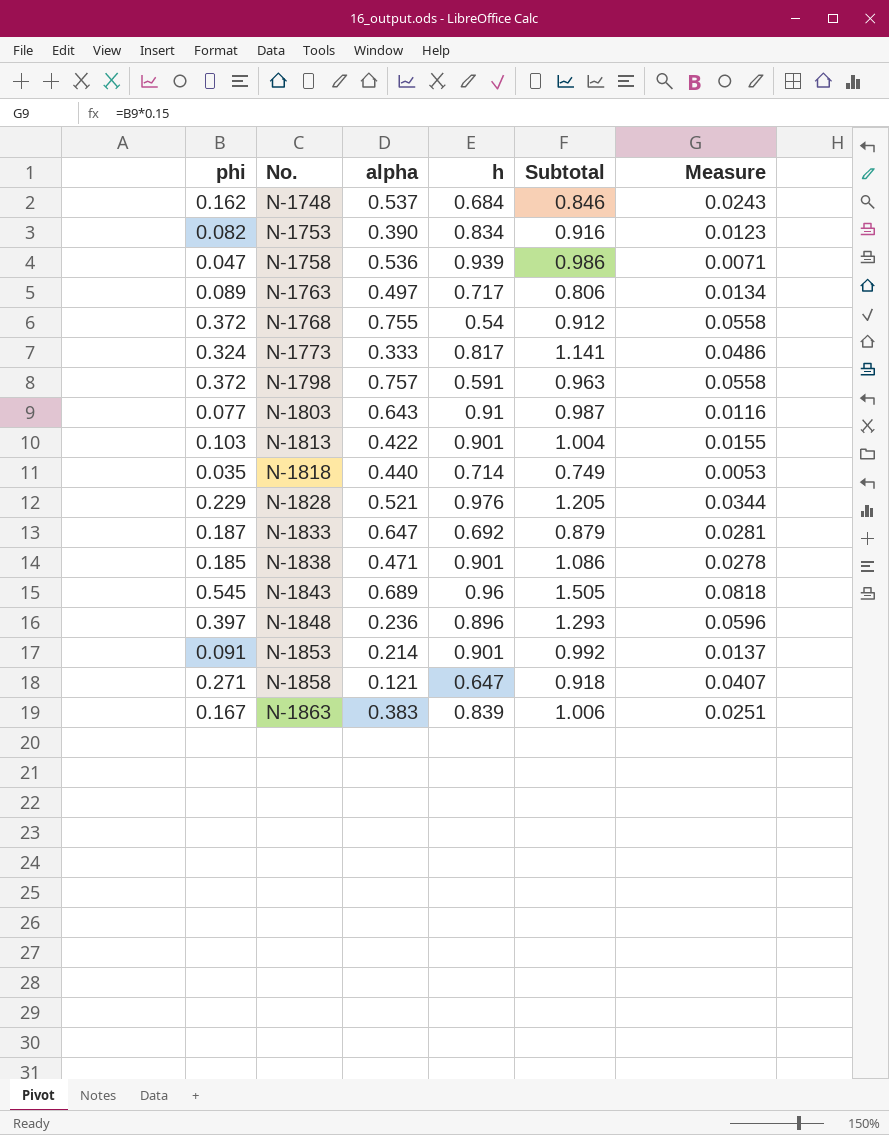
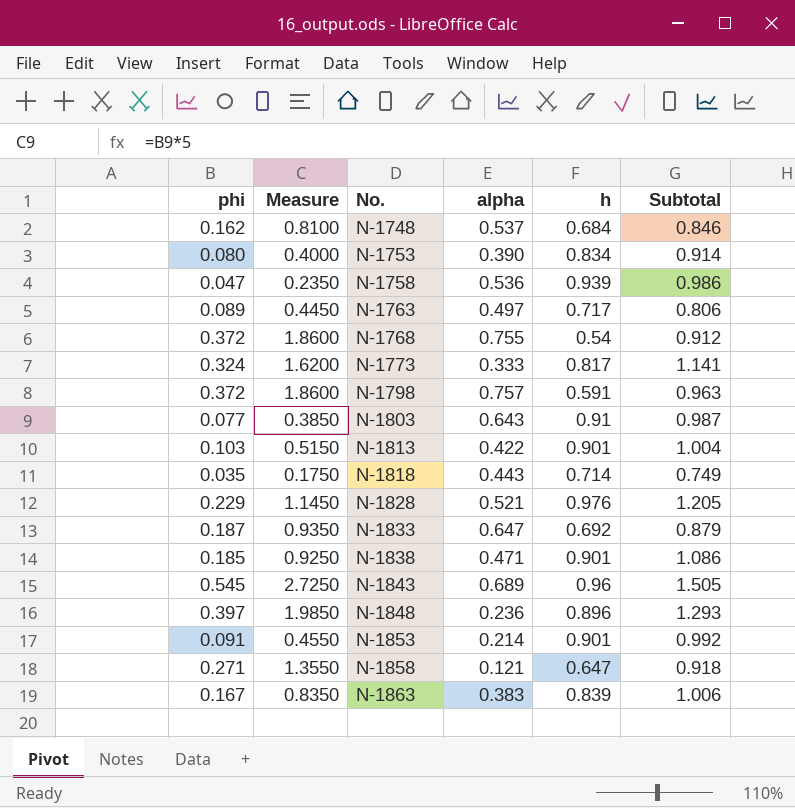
column Measure | formula: [phi] * 0.15 -> [phi] * 5
column Measure | position: 6 -> 2
N-1753 | phi: 0.082 -> 0.080
N-1753 | Subtotal: 0.916 -> 0.914
N-1818 | alpha: 0.440 -> 0.443

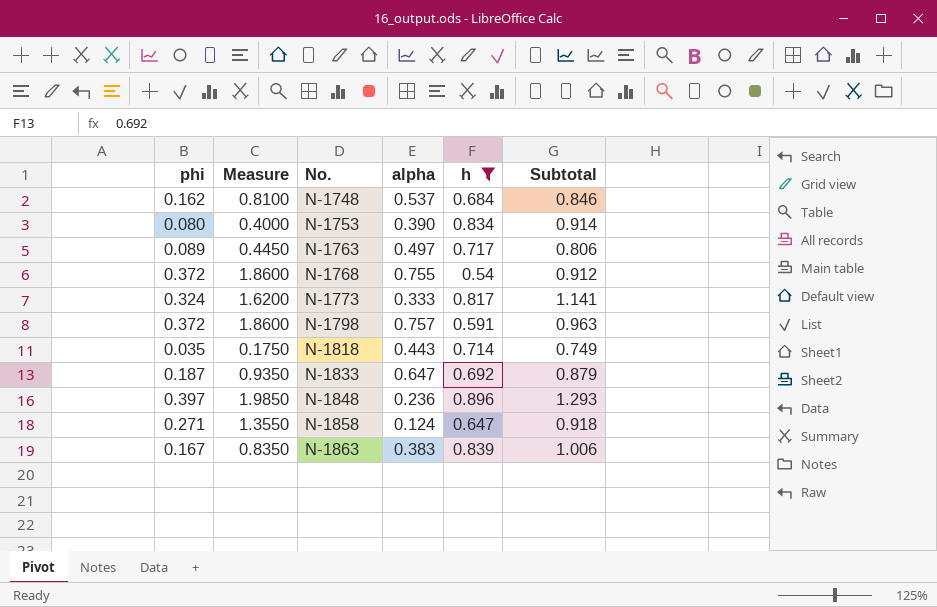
filter: none -> h <= 0.896
N-1858 | alpha: 0.121 -> 0.124

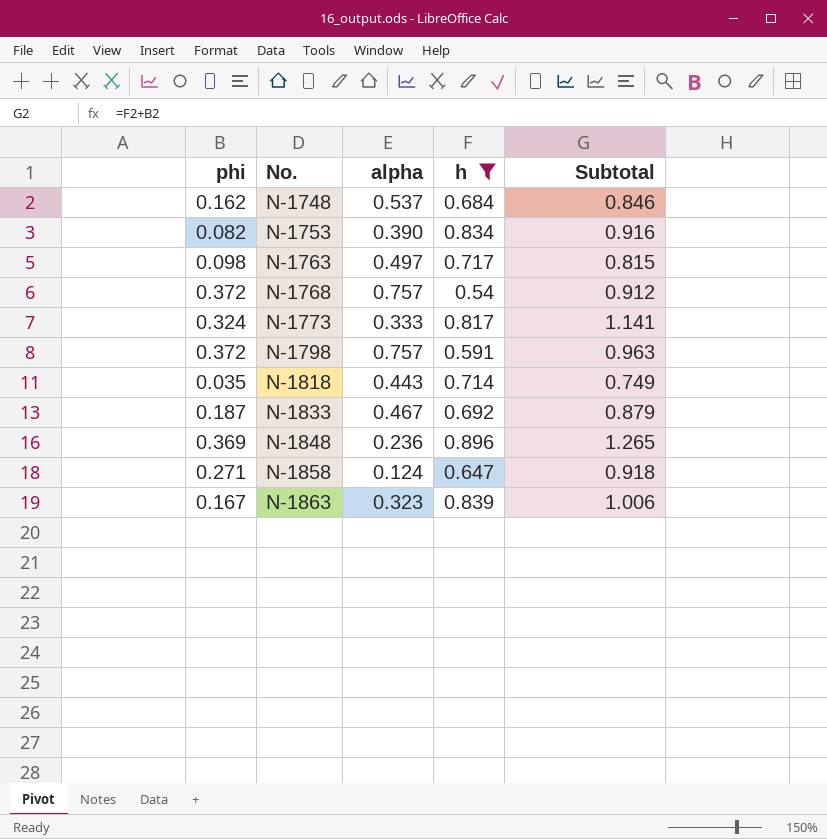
column Measure | formula: [phi] * 5 -> none
N-1753 | phi: 0.080 -> 0.082
N-1753 | Subtotal: 0.914 -> 0.916
N-1763 | phi: 0.089 -> 0.098
N-1763 | Subtotal: 0.806 -> 0.815
N-1768 | alpha: 0.755 -> 0.757
N-1833 | alpha: 0.647 -> 0.467
N-1848 | phi: 0.397 -> 0.369
N-1848 | Subtotal: 1.293 -> 1.265
N-1863 | alpha: 0.383 -> 0.323

